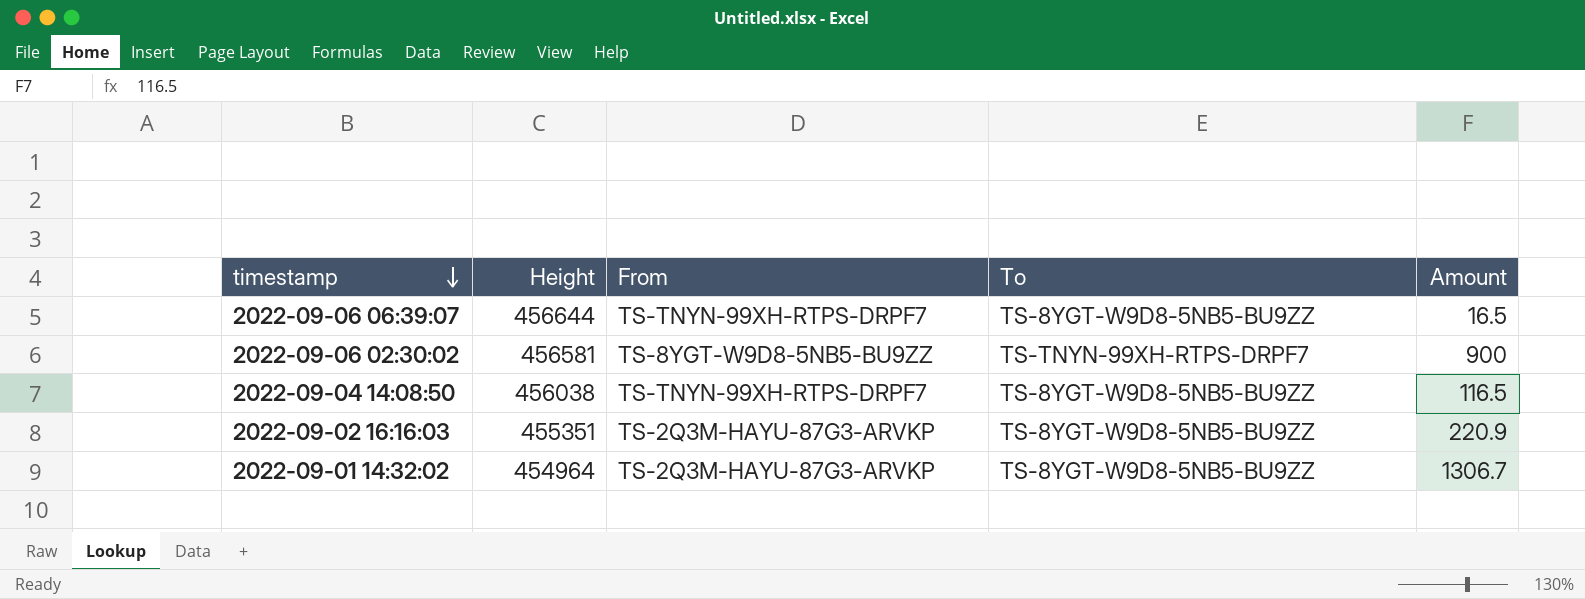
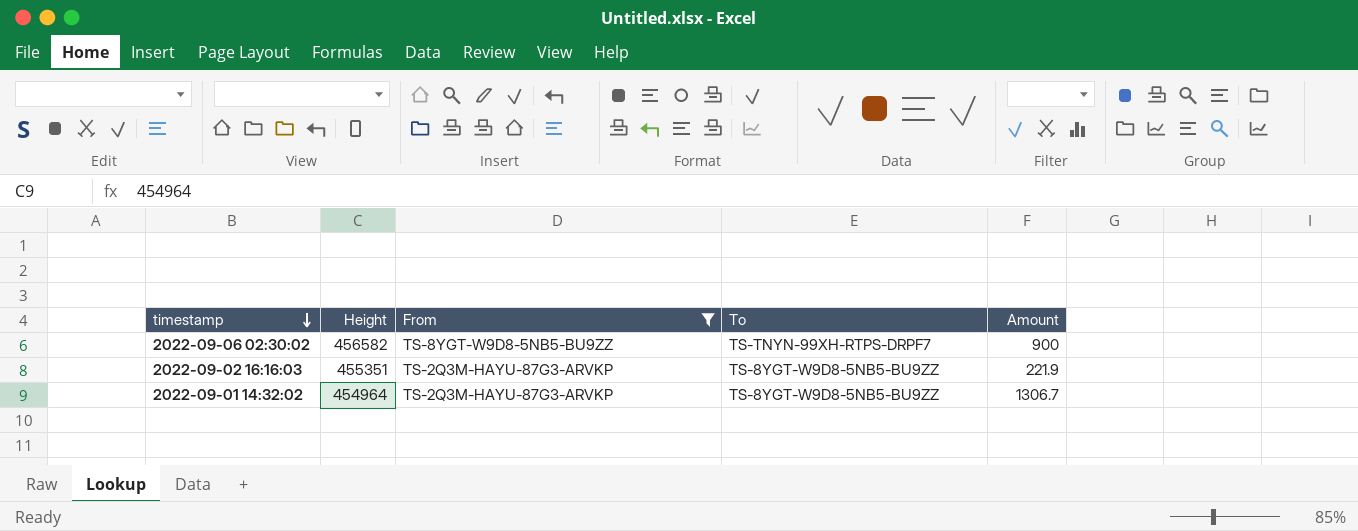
filter: none -> From != TS-TNYN-99XH-RTPS-DRPF7
2022-09-06 02:30:02 | Height: 456581 -> 456582
2022-09-02 16:16:03 | Amount: 220.9 -> 221.9

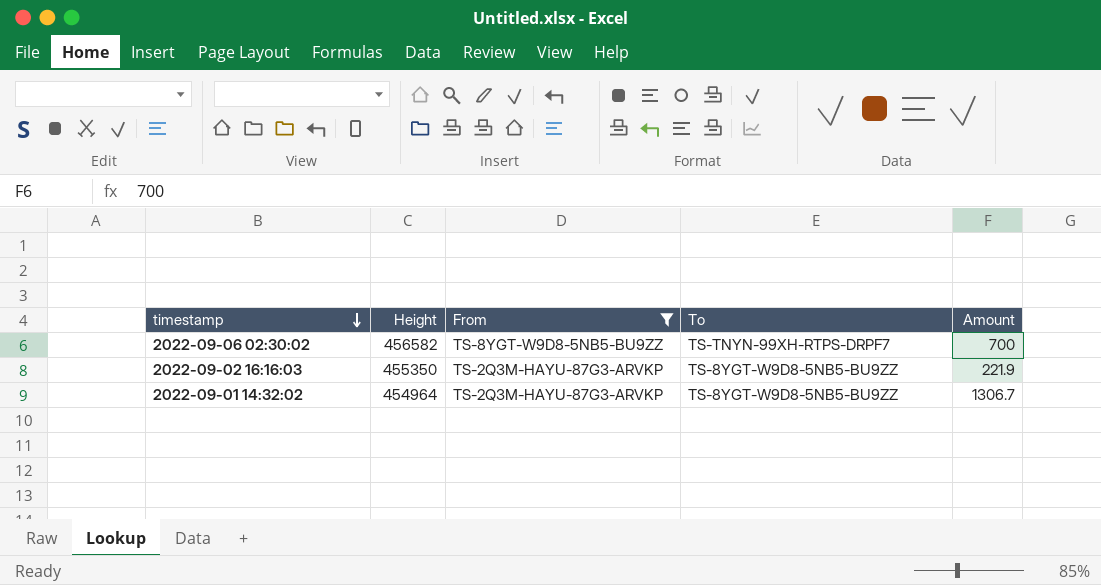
2022-09-06 02:30:02 | Amount: 900 -> 700
2022-09-02 16:16:03 | Height: 455351 -> 455350

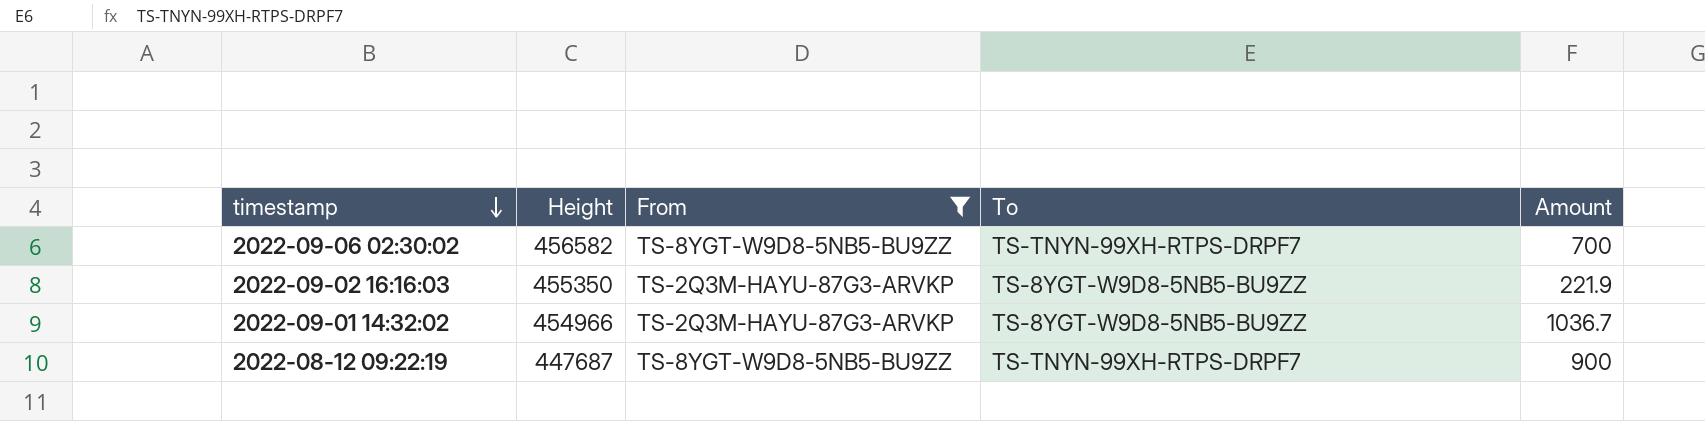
2022-09-01 14:32:02 | Height: 454964 -> 454966
2022-09-01 14:32:02 | Amount: 1306.7 -> 1036.7
row 2022-08-12 09:22:19: none -> 447687 | TS-8YGT-W9D8-5NB5-BU9ZZ | TS-TNYN-99XH-RTPS-DRPF7 | 900

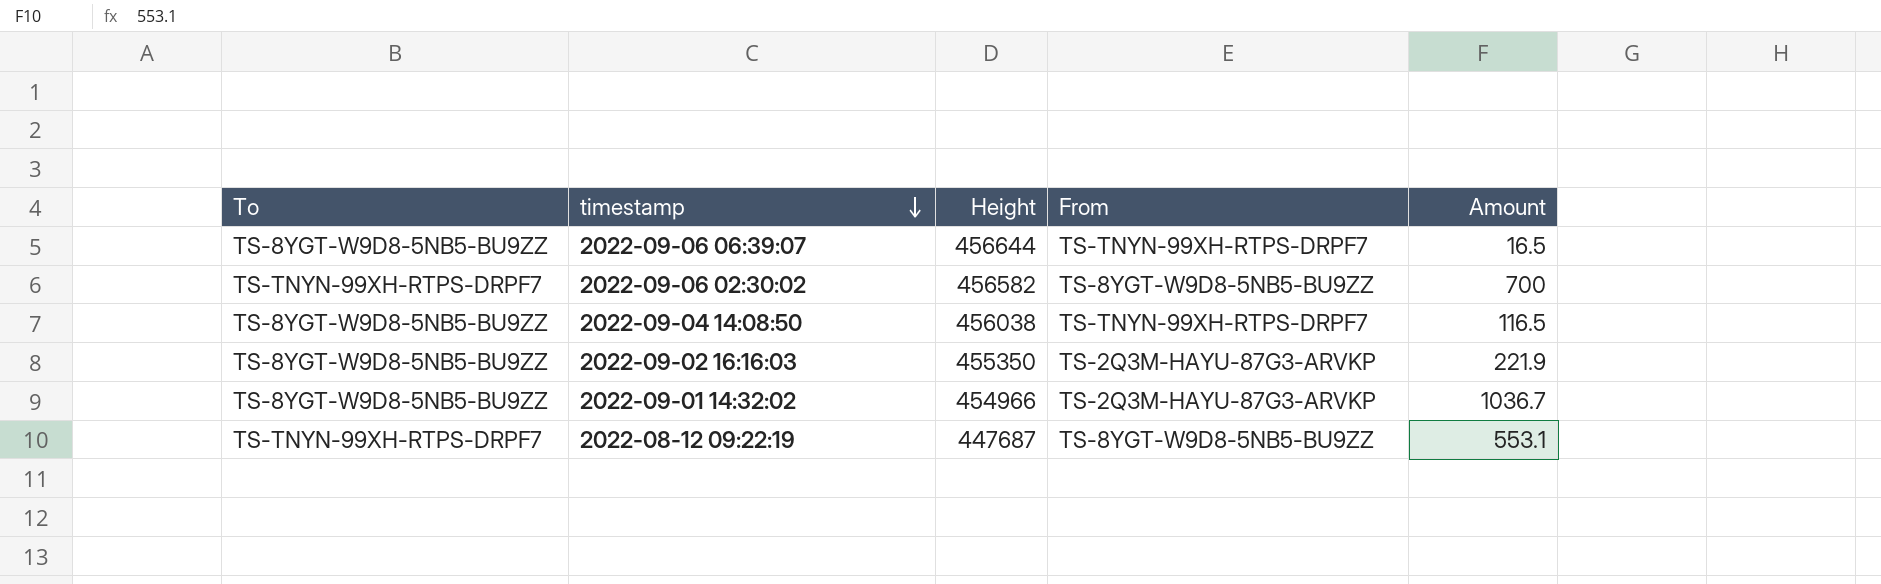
filter: From != TS-TNYN-99XH-RTPS-DRPF7 -> none
column To | position: 4 -> 1
2022-08-12 09:22:19 | Amount: 900 -> 553.1

